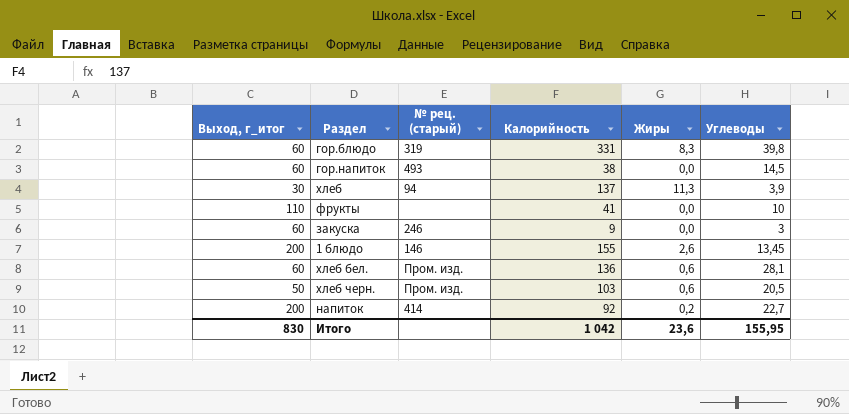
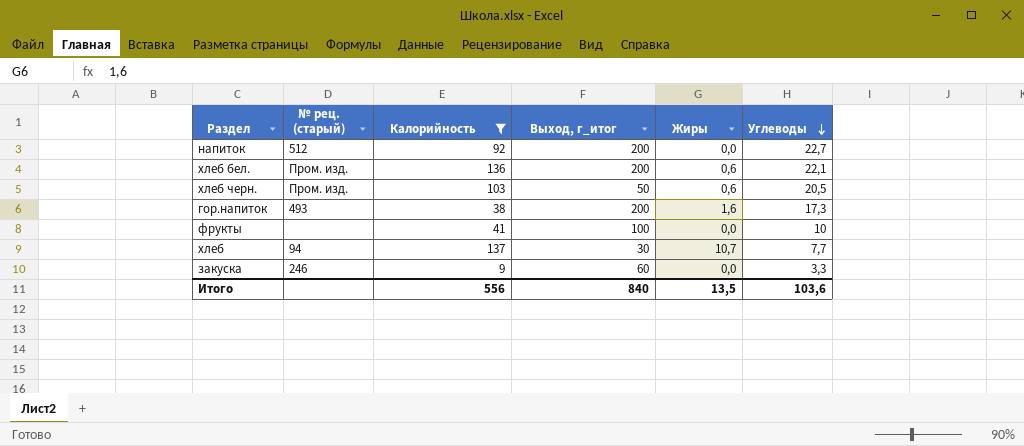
filter: none -> Калорийность <= 137
row order: none -> Углеводы descending
column Выход, г_итог | position: 1 -> 4
напиток | № рец. (старый): 414 -> 512
напиток | Жиры: 0,2 -> 0,0
хлеб бел. | Выход, г_итог: 60 -> 200
хлеб бел. | Углеводы: 28,1 -> 22,1
гор.напиток | Выход, г_итог: 60 -> 200
гор.напиток | Жиры: 0,0 -> 1,6
гор.напиток | Углеводы: 14,5 -> 17,3
фрукты | Выход, г_итог: 110 -> 100
хлеб | Жиры: 11,3 -> 10,7
хлеб | Углеводы: 3,9 -> 7,7
закуска | Углеводы: 3 -> 3,3
Итого | Калорийность: 1 042 -> 556
Итого | Выход, г_итог: 830 -> 840
Итого | Жиры: 23,6 -> 13,5
Итого | Углеводы: 155,95 -> 103,6

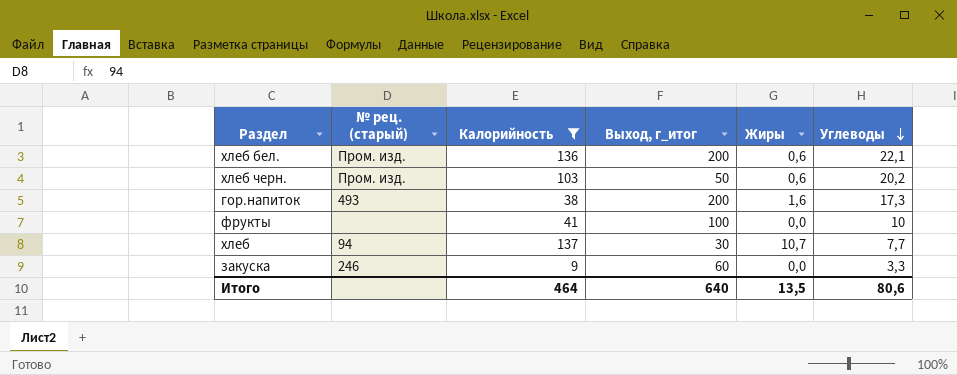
row напиток: 512 | 92 | 200 | 0,0 | 22,7 -> none
хлеб черн. | Углеводы: 20,5 -> 20,2
Итого | Калорийность: 556 -> 464
Итого | Выход, г_итог: 840 -> 640
Итого | Углеводы: 103,6 -> 80,6

